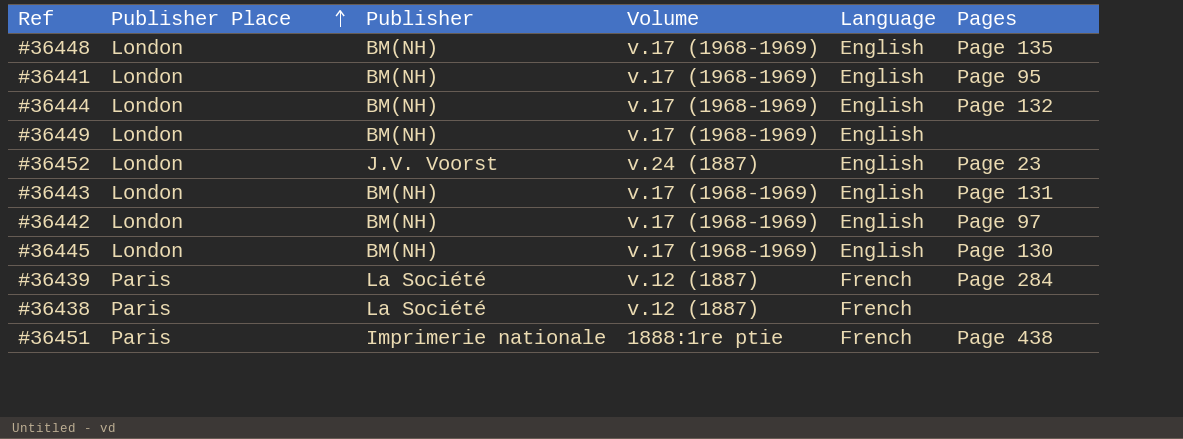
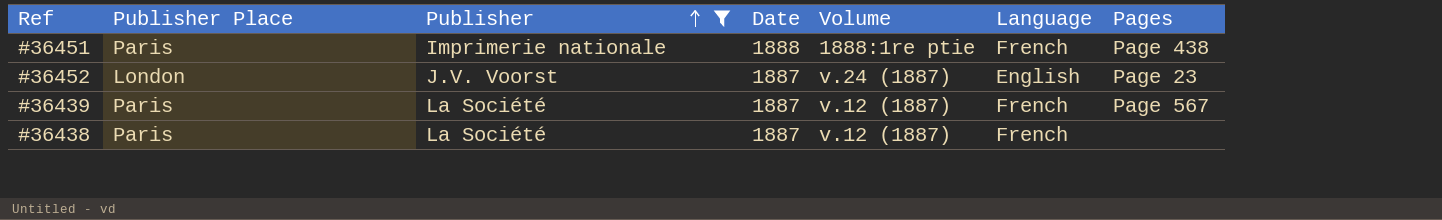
filter: none -> Publisher != BM(NH)
row order: Publisher Place ascending -> Publisher ascending
column Date | position: none -> 4
#36439 | Pages: Page 284 -> Page 567

